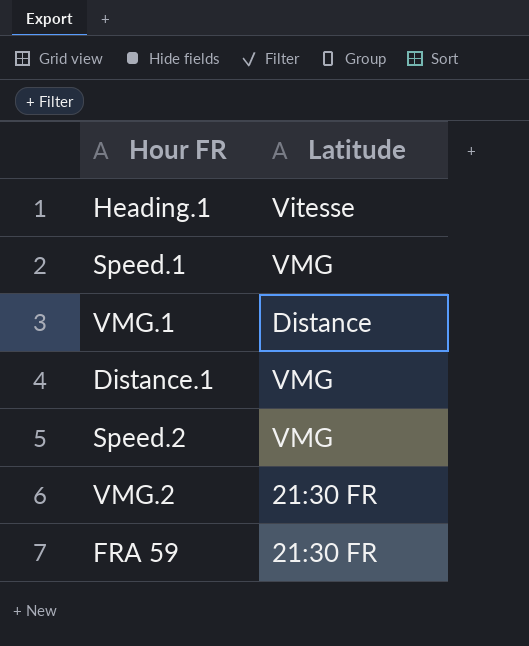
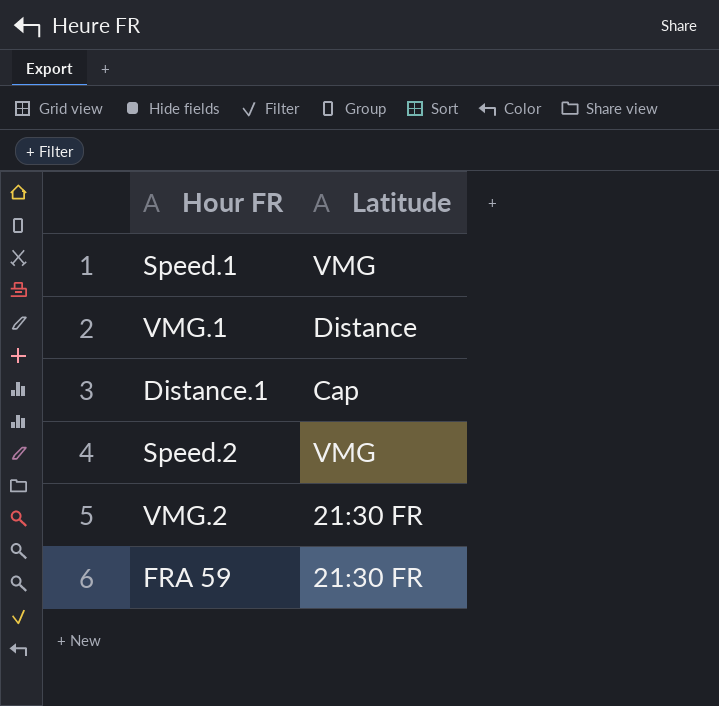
row Heading.1: Vitesse -> none
Distance.1 | Latitude: VMG -> Cap

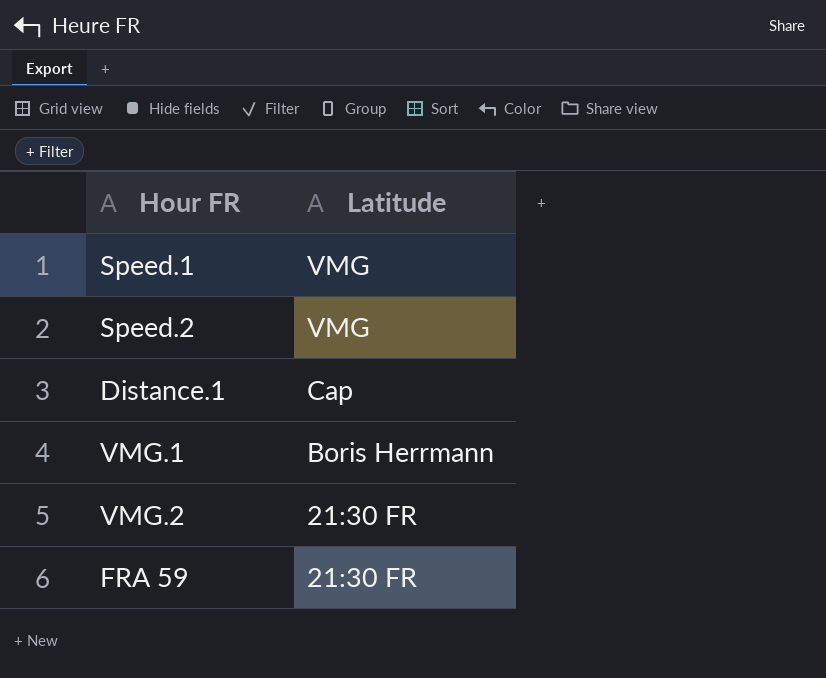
row order: none -> Latitude descending
VMG.1 | Latitude: Distance -> Boris Herrmann

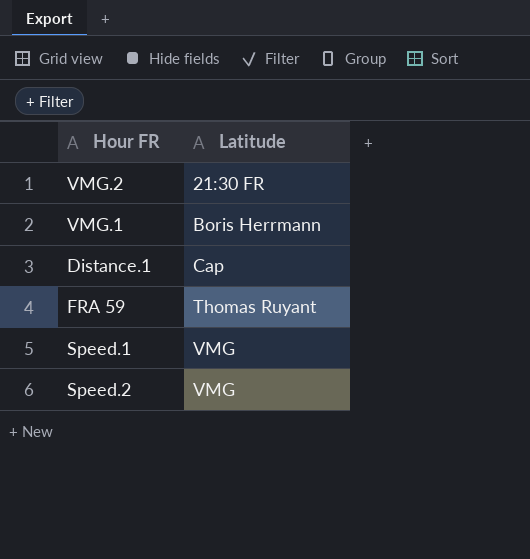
row order: Latitude descending -> Latitude ascending
FRA 59 | Latitude: 21:30 FR -> Thomas Ruyant

